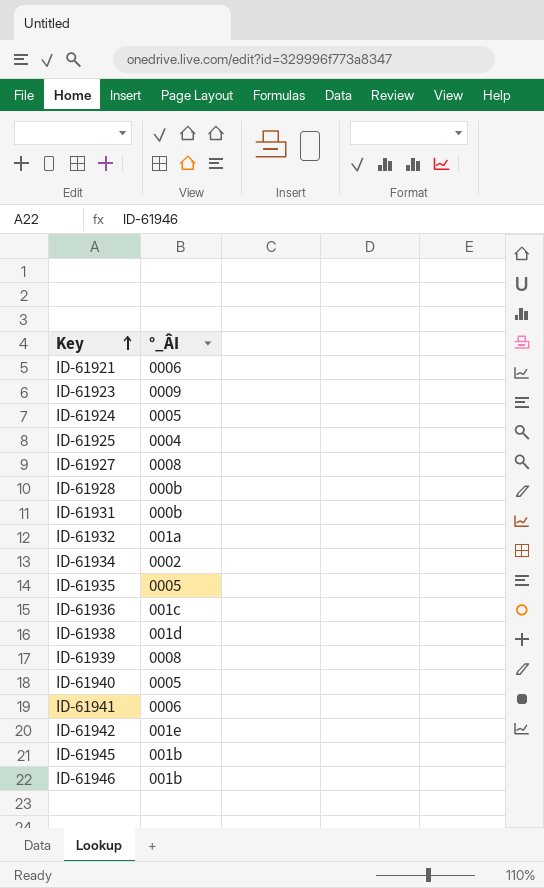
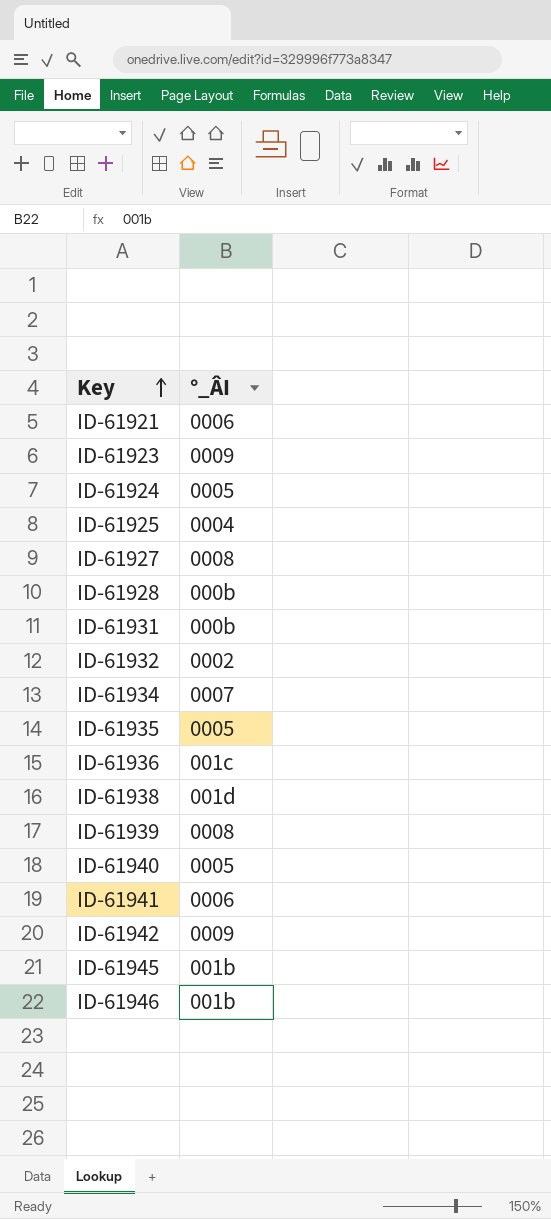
ID-61932 | °_ÂI: 001a -> 0002
ID-61934 | °_ÂI: 0002 -> 0007
ID-61942 | °_ÂI: 001e -> 0009

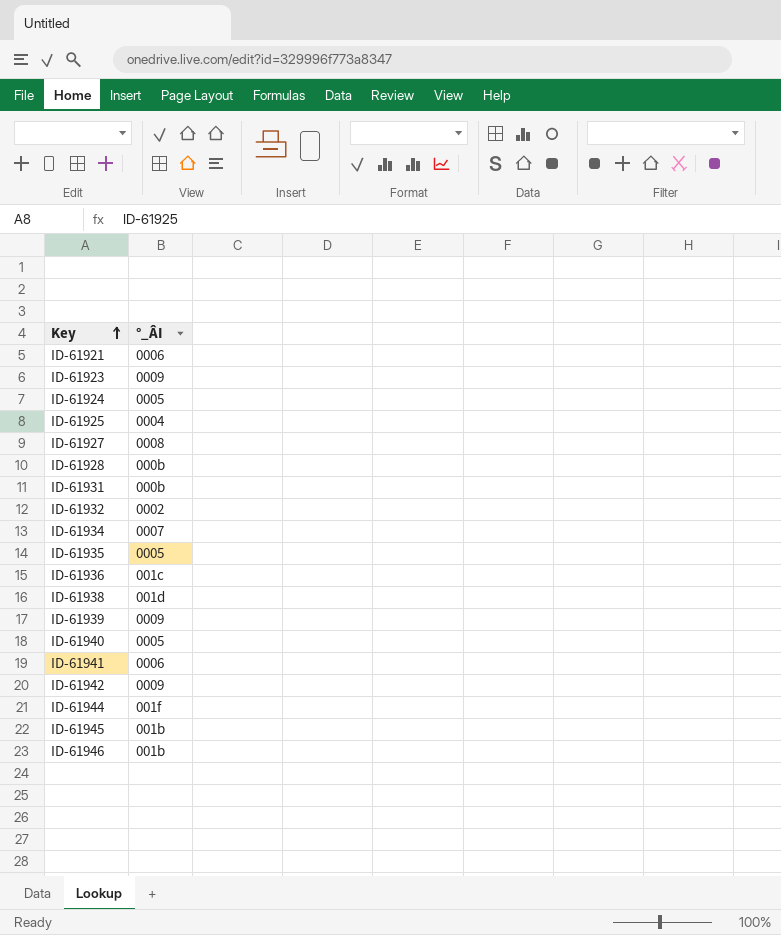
ID-61939 | °_ÂI: 0008 -> 0009
row ID-61944: none -> 001f

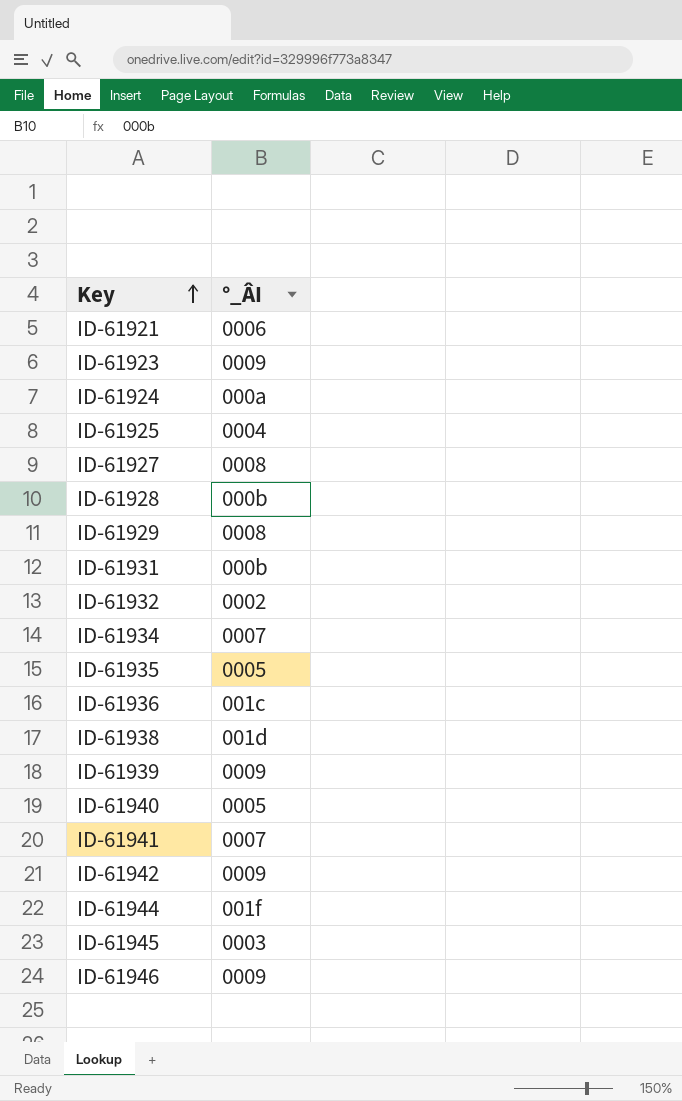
ID-61924 | °_ÂI: 0005 -> 000a
row ID-61929: none -> 0008
ID-61941 | °_ÂI: 0006 -> 0007
ID-61945 | °_ÂI: 001b -> 0003
ID-61946 | °_ÂI: 001b -> 0009

